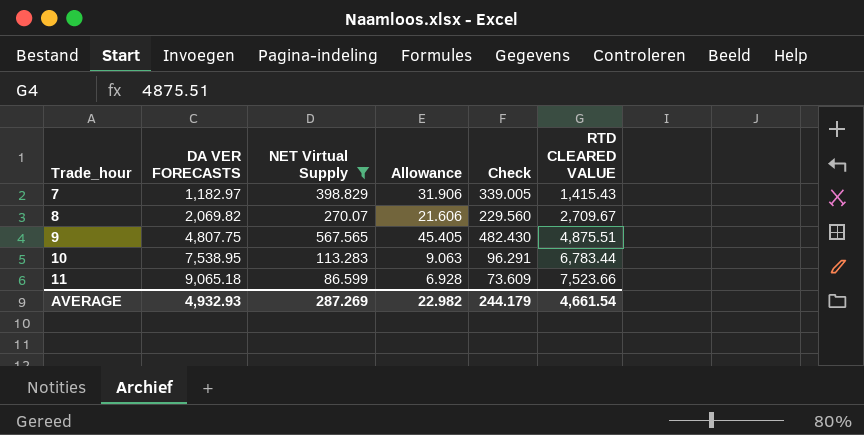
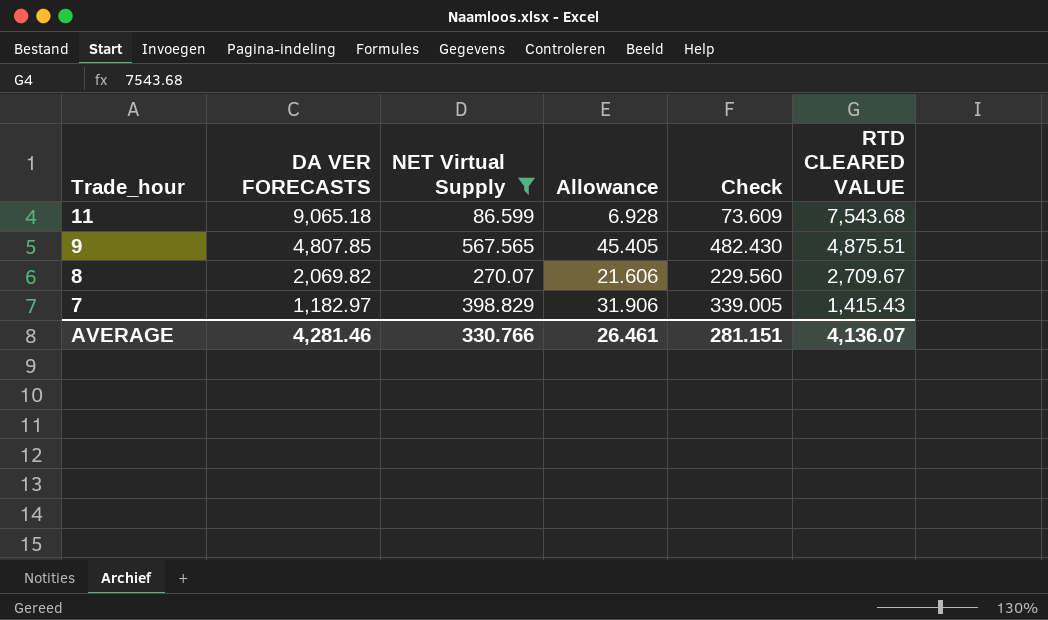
row order: Trade_hour ascending -> Trade_hour descending
row 10: 7,538.95 | 113.283 | 9.063 | 96.291 | 6,783.44 -> none
11 | RTD CLEARED VALUE: 7,523.66 -> 7,543.68
9 | DA VER FORECASTS: 4,807.75 -> 4,807.85
AVERAGE | DA VER FORECASTS: 4,932.93 -> 4,281.46
AVERAGE | NET Virtual Supply: 287.269 -> 330.766
AVERAGE | Allowance: 22.982 -> 26.461
AVERAGE | Check: 244.179 -> 281.151
AVERAGE | RTD CLEARED VALUE: 4,661.54 -> 4,136.07

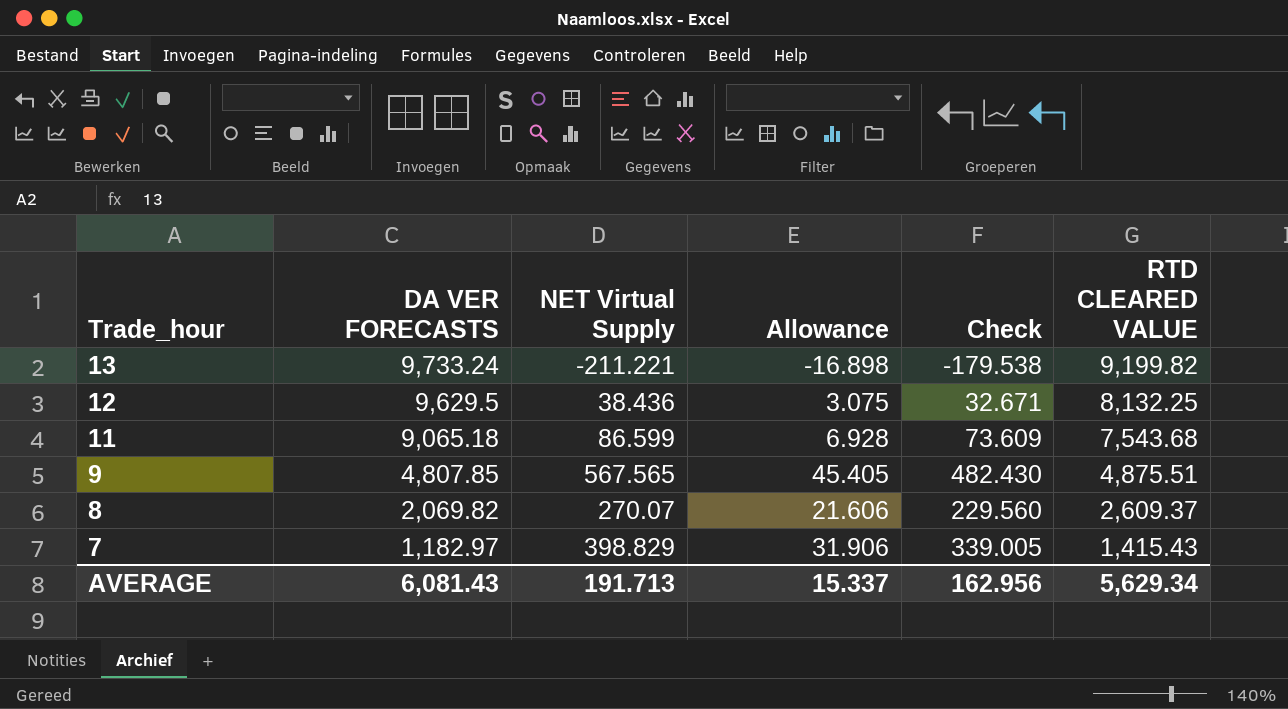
filter: NET Virtual Supply >= 86.599 -> none
8 | RTD CLEARED VALUE: 2,709.67 -> 2,609.37
AVERAGE | DA VER FORECASTS: 4,281.46 -> 6,081.43
AVERAGE | NET Virtual Supply: 330.766 -> 191.713
AVERAGE | Allowance: 26.461 -> 15.337
AVERAGE | Check: 281.151 -> 162.956
AVERAGE | RTD CLEARED VALUE: 4,136.07 -> 5,629.34

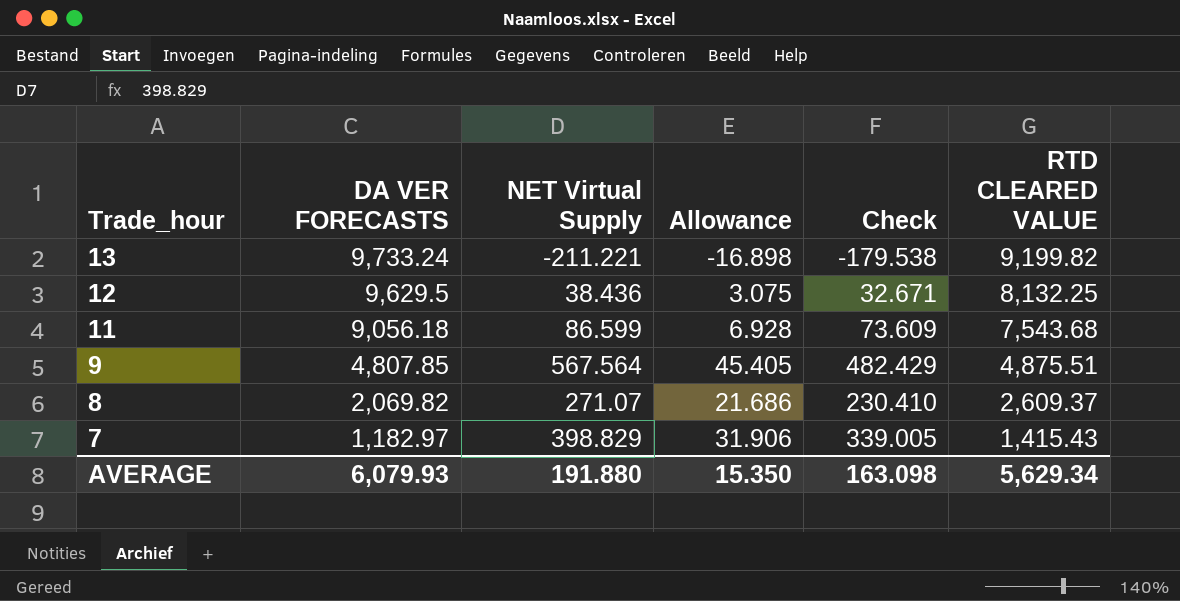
11 | DA VER FORECASTS: 9,065.18 -> 9,056.18
9 | NET Virtual Supply: 567.565 -> 567.564
9 | Check: 482.430 -> 482.429
8 | NET Virtual Supply: 270.07 -> 271.07
8 | Allowance: 21.606 -> 21.686
8 | Check: 229.560 -> 230.410
AVERAGE | DA VER FORECASTS: 6,081.43 -> 6,079.93
AVERAGE | NET Virtual Supply: 191.713 -> 191.880
AVERAGE | Allowance: 15.337 -> 15.350
AVERAGE | Check: 162.956 -> 163.098

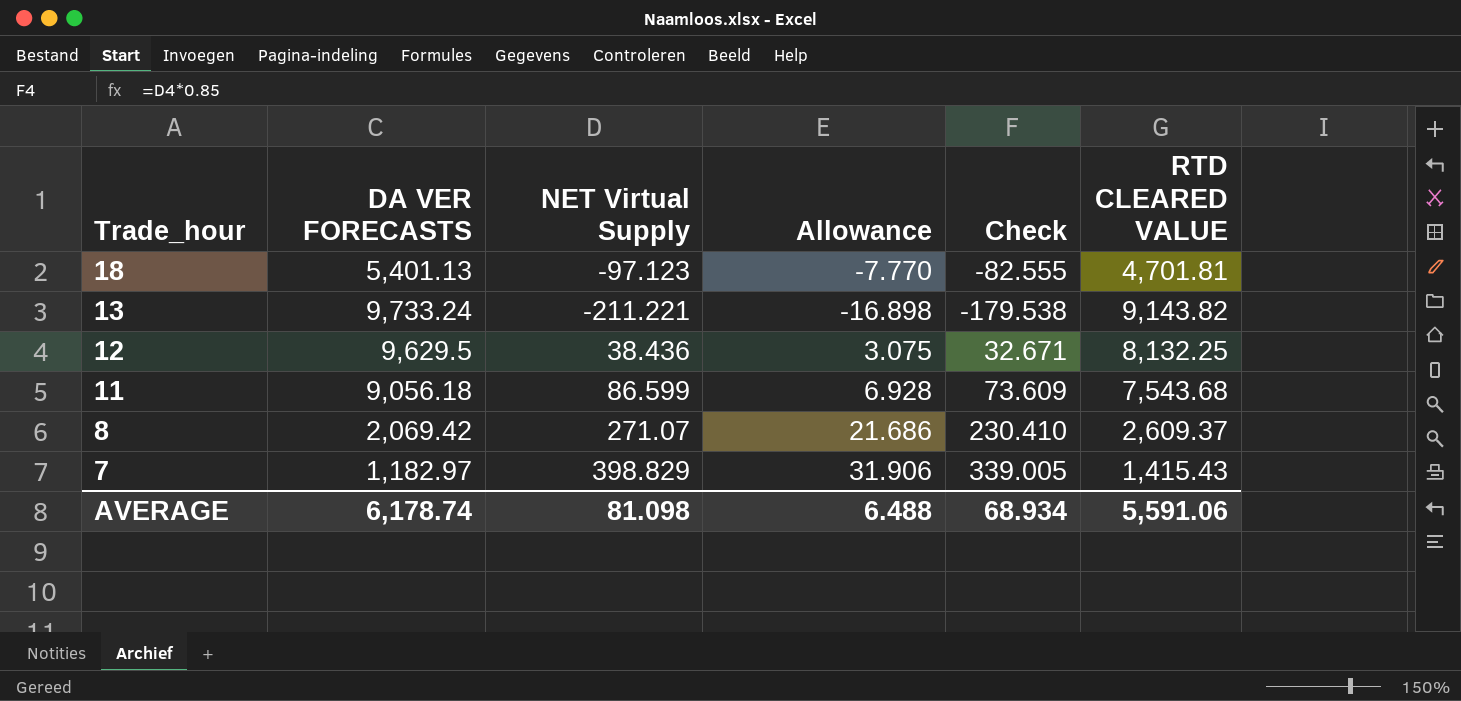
row 9: 4,807.85 | 567.564 | 45.405 | 482.429 | 4,875.51 -> none
row 18: none -> 5,401.13 | -97.123 | -7.770 | -82.555 | 4,701.81
13 | RTD CLEARED VALUE: 9,199.82 -> 9,143.82
8 | DA VER FORECASTS: 2,069.82 -> 2,069.42
AVERAGE | DA VER FORECASTS: 6,079.93 -> 6,178.74
AVERAGE | NET Virtual Supply: 191.880 -> 81.098
AVERAGE | Allowance: 15.350 -> 6.488
AVERAGE | Check: 163.098 -> 68.934
AVERAGE | RTD CLEARED VALUE: 5,629.34 -> 5,591.06

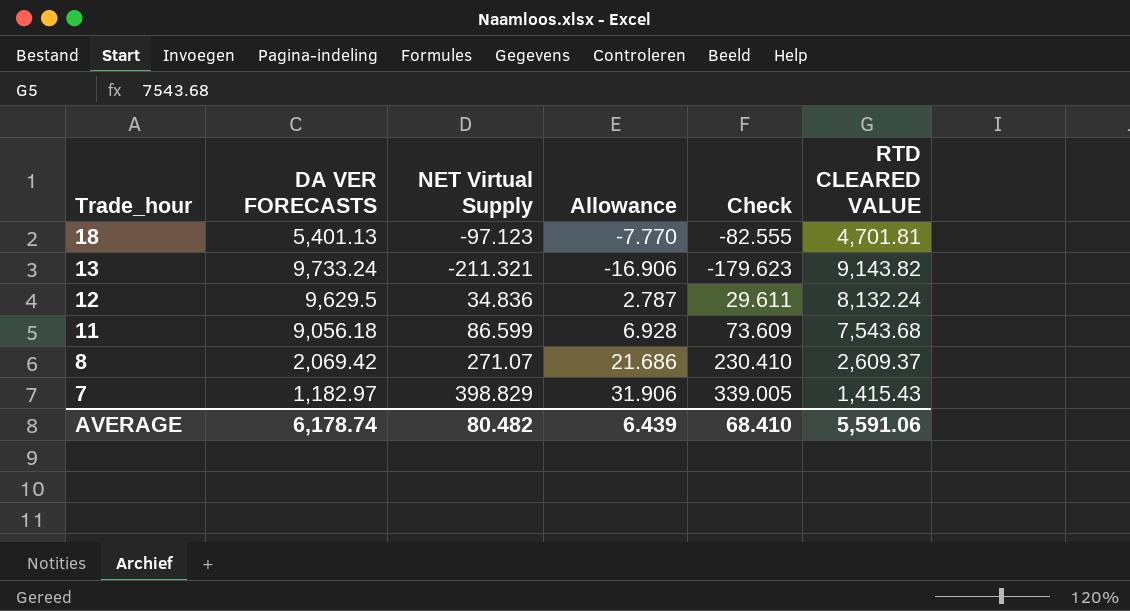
13 | NET Virtual Supply: -211.221 -> -211.321
13 | Allowance: -16.898 -> -16.906
13 | Check: -179.538 -> -179.623
12 | NET Virtual Supply: 38.436 -> 34.836
12 | Allowance: 3.075 -> 2.787
12 | Check: 32.671 -> 29.611
12 | RTD CLEARED VALUE: 8,132.25 -> 8,132.24
AVERAGE | NET Virtual Supply: 81.098 -> 80.482
AVERAGE | Allowance: 6.488 -> 6.439
AVERAGE | Check: 68.934 -> 68.410

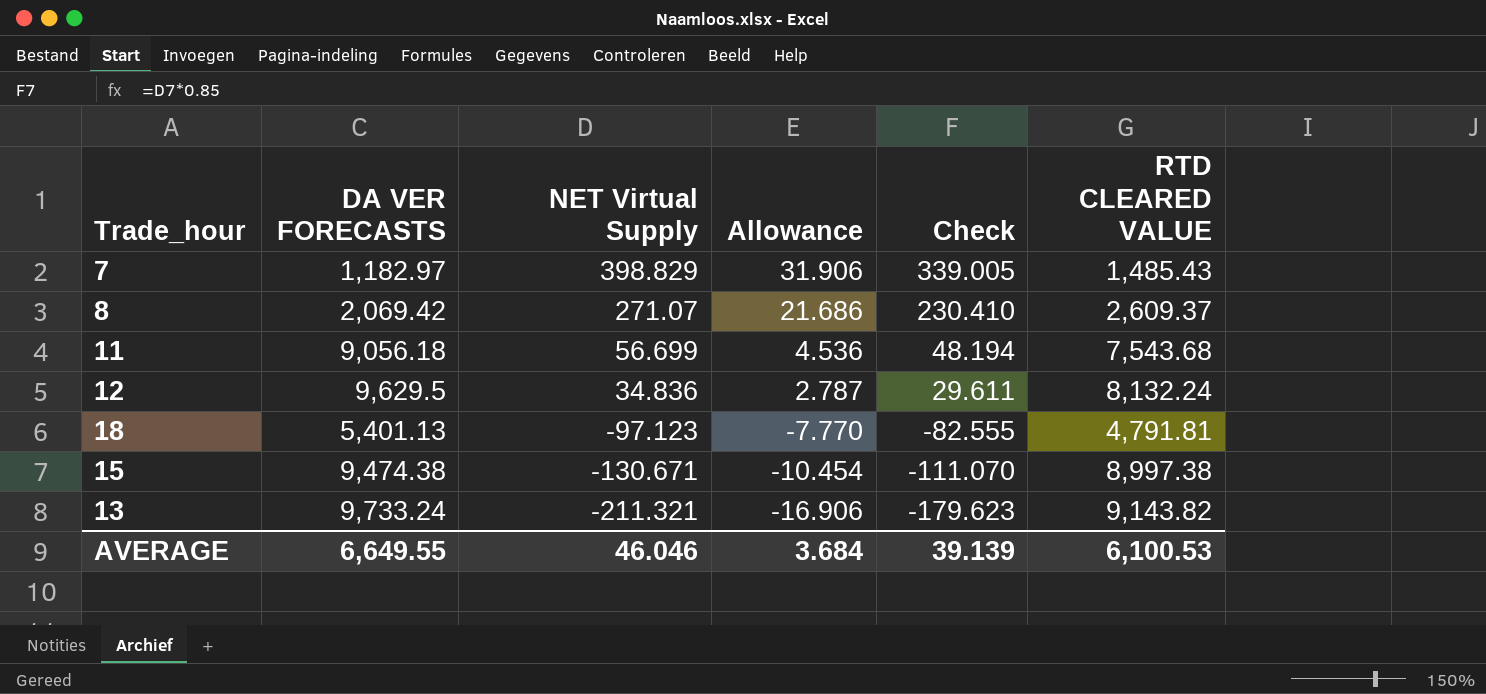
row order: Trade_hour descending -> NET Virtual Supply descending
7 | RTD CLEARED VALUE: 1,415.43 -> 1,485.43
11 | NET Virtual Supply: 86.599 -> 56.699
11 | Allowance: 6.928 -> 4.536
11 | Check: 73.609 -> 48.194
18 | RTD CLEARED VALUE: 4,701.81 -> 4,791.81
row 15: none -> 9,474.38 | -130.671 | -10.454 | -111.070 | 8,997.38
AVERAGE | DA VER FORECASTS: 6,178.74 -> 6,649.55
AVERAGE | NET Virtual Supply: 80.482 -> 46.046
AVERAGE | Allowance: 6.439 -> 3.684
AVERAGE | Check: 68.410 -> 39.139
AVERAGE | RTD CLEARED VALUE: 5,591.06 -> 6,100.53

